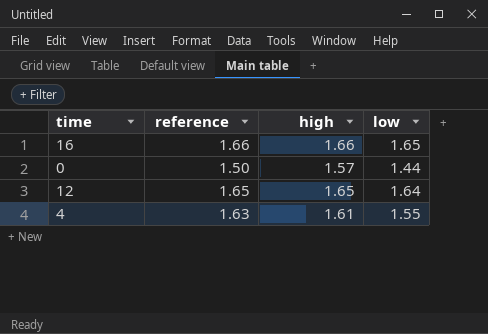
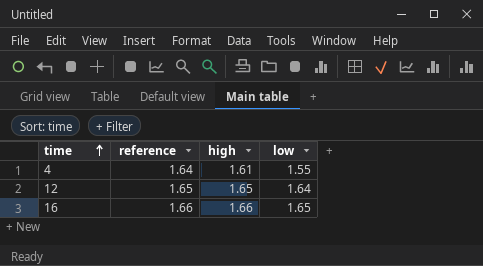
row order: none -> time ascending
row 0: 1.50 | 1.57 | 1.44 -> none
4 | reference: 1.63 -> 1.64

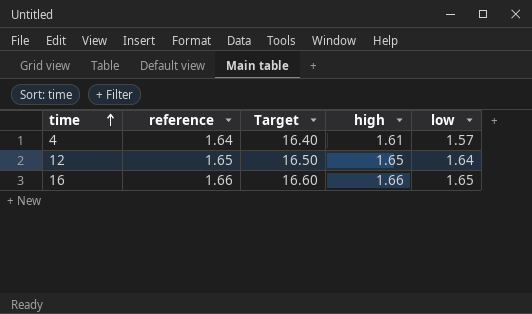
column Target | formula: none -> [reference] * 10
4 | low: 1.55 -> 1.57

